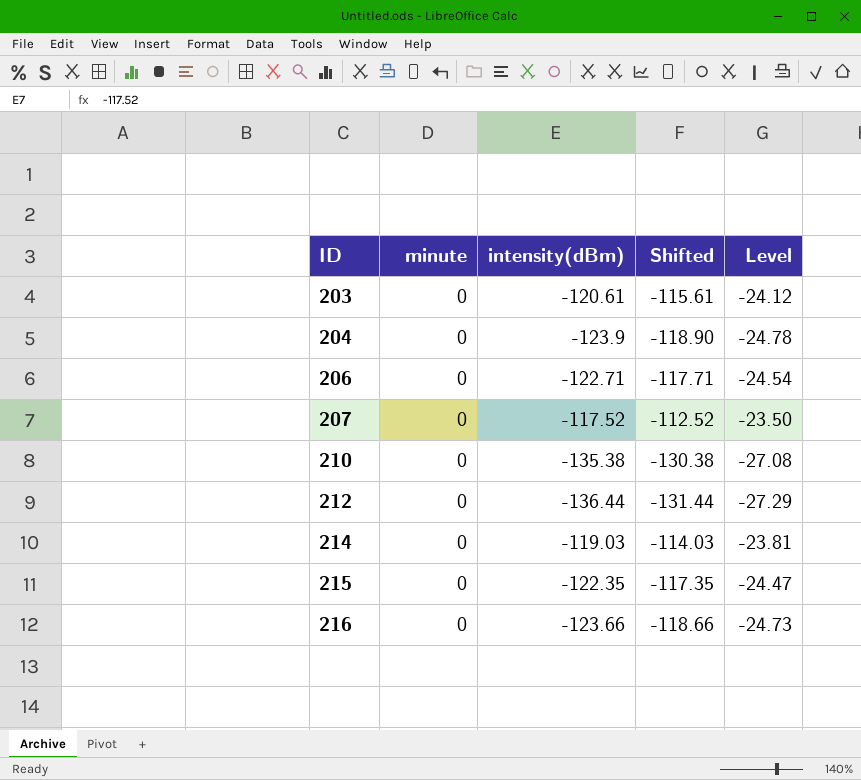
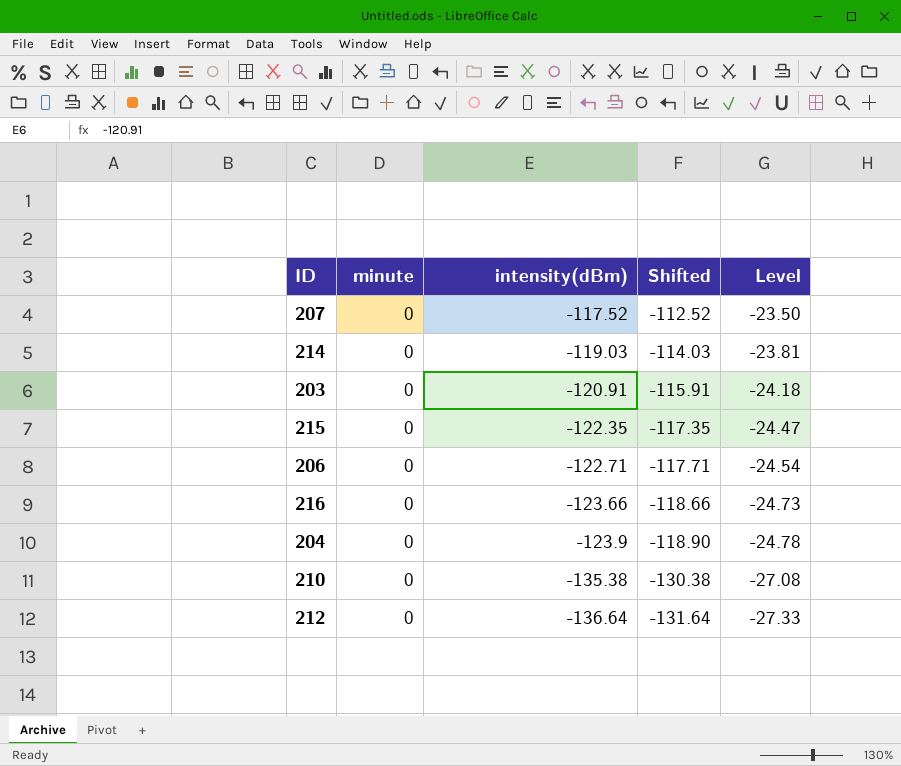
row order: ID ascending -> intensity(dBm) descending
203 | intensity(dBm): -120.61 -> -120.91
203 | Shifted: -115.61 -> -115.91
203 | Level: -24.12 -> -24.18
212 | intensity(dBm): -136.44 -> -136.64
212 | Shifted: -131.44 -> -131.64
212 | Level: -27.29 -> -27.33

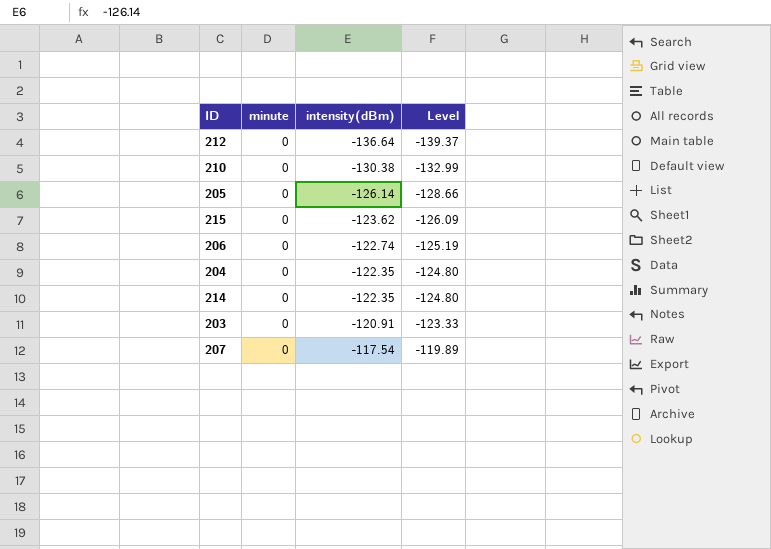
row order: intensity(dBm) descending -> intensity(dBm) ascending
column Shifted | formula: [intensity(dBm)] + 5 -> none
column Level | formula: [intensity(dBm)] * 0.2 -> [intensity(dBm)] * 1.02
row 216: 0 | -123.66 | -118.66 | -24.73 -> none
210 | intensity(dBm): -135.38 -> -130.38
row 205: none -> 0 | -126.14 | -128.66
215 | intensity(dBm): -122.35 -> -123.62
206 | intensity(dBm): -122.71 -> -122.74
204 | intensity(dBm): -123.9 -> -122.35
214 | intensity(dBm): -119.03 -> -122.35
207 | intensity(dBm): -117.52 -> -117.54

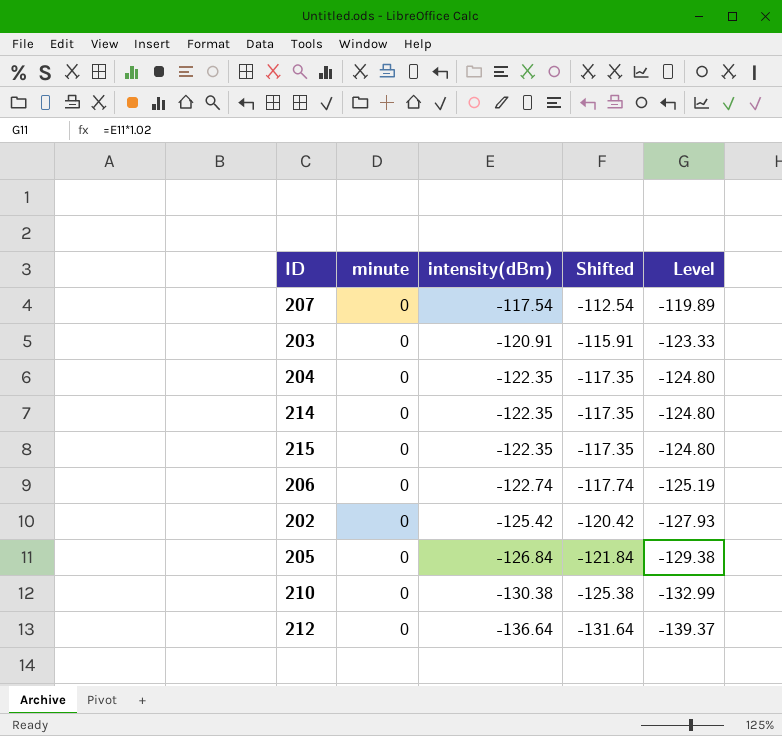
row order: intensity(dBm) ascending -> intensity(dBm) descending
column Shifted | formula: none -> [intensity(dBm)] + 5
215 | intensity(dBm): -123.62 -> -122.35
215 | Level: -126.09 -> -124.80
row 202: none -> 0 | -125.42 | -120.42 | -127.93
205 | intensity(dBm): -126.14 -> -126.84
205 | Level: -128.66 -> -129.38

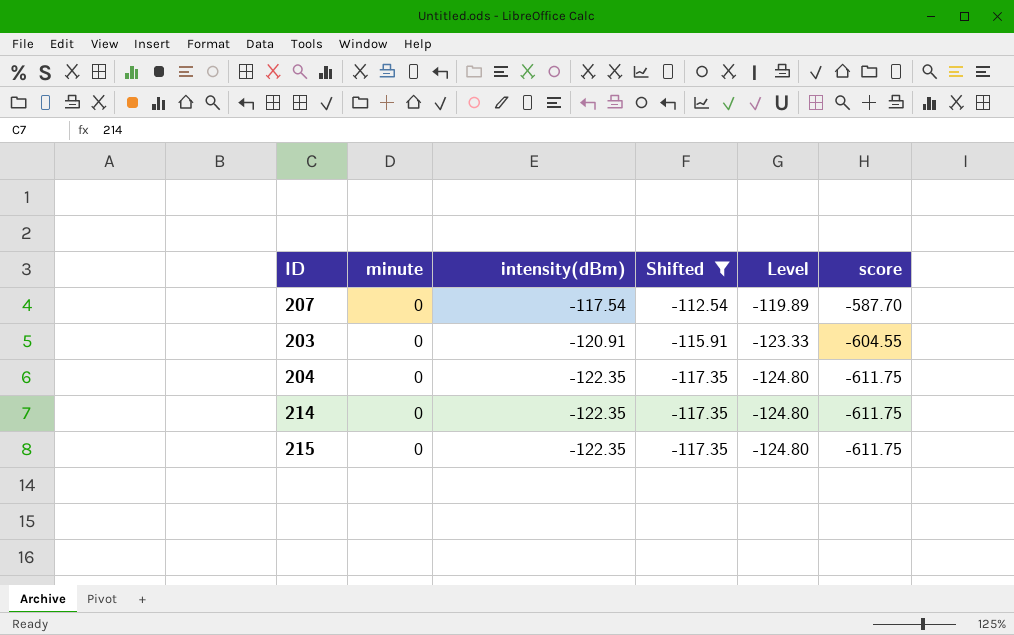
filter: none -> Shifted >= -117.35
column score | formula: none -> [intensity(dBm)] * 5

